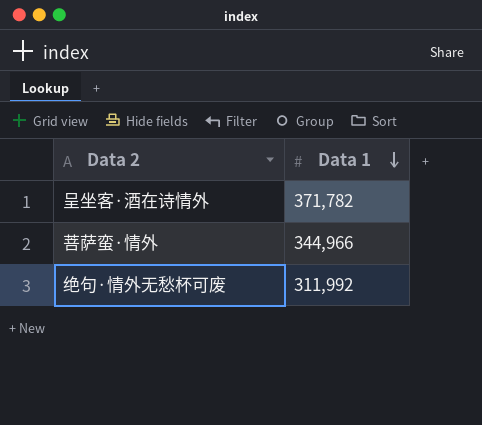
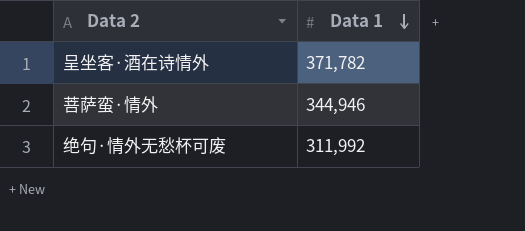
菩萨蛮·情外 | Data 1: 344,966 -> 344,946

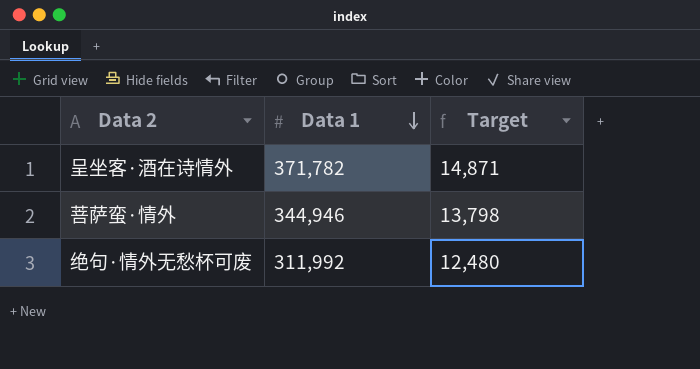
column Target | formula: none -> [Data 1] * 0.04

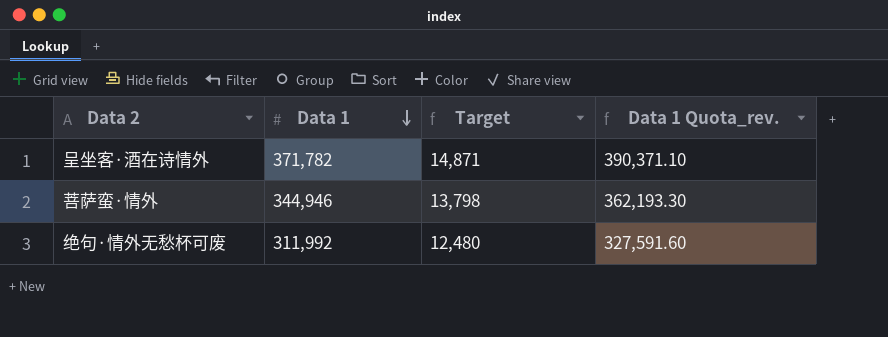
column Data 1 Quota_rev. | formula: none -> [Data 1] * 1.05

